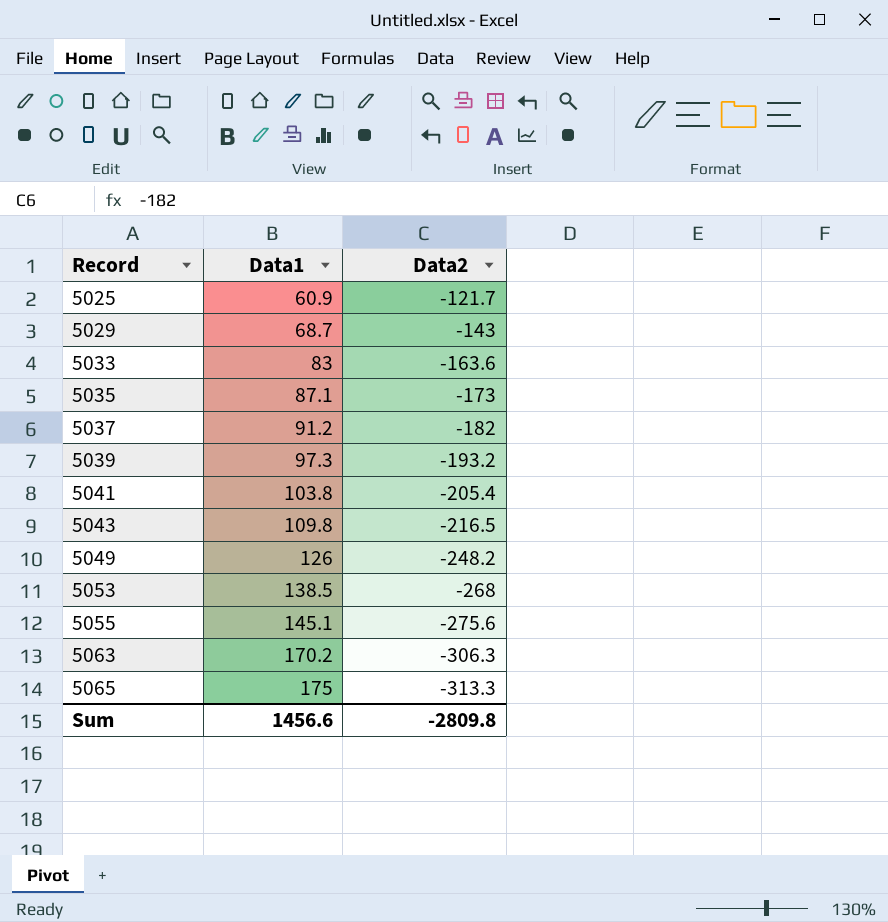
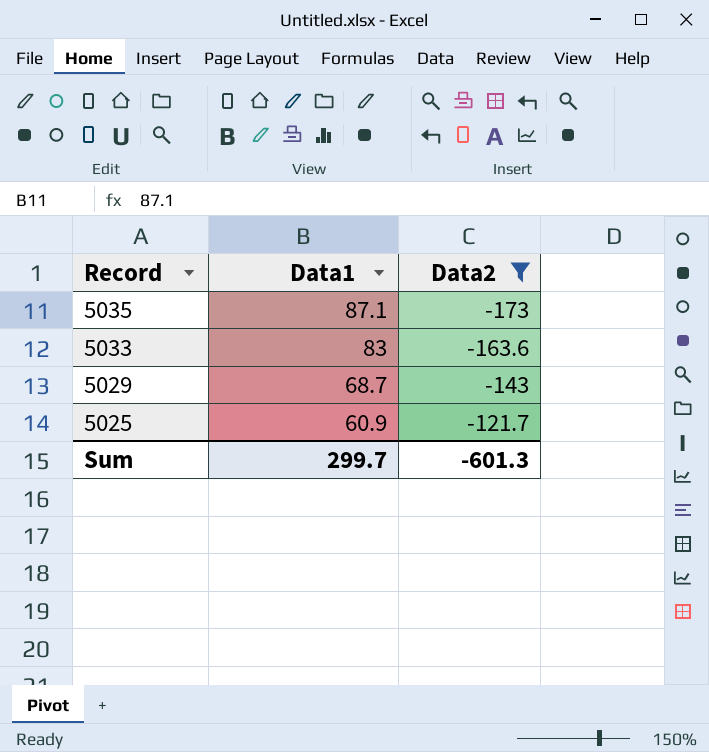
filter: none -> Data2 >= -173
row order: Record ascending -> Record descending
Sum | Data1: 1456.6 -> 299.7
Sum | Data2: -2809.8 -> -601.3

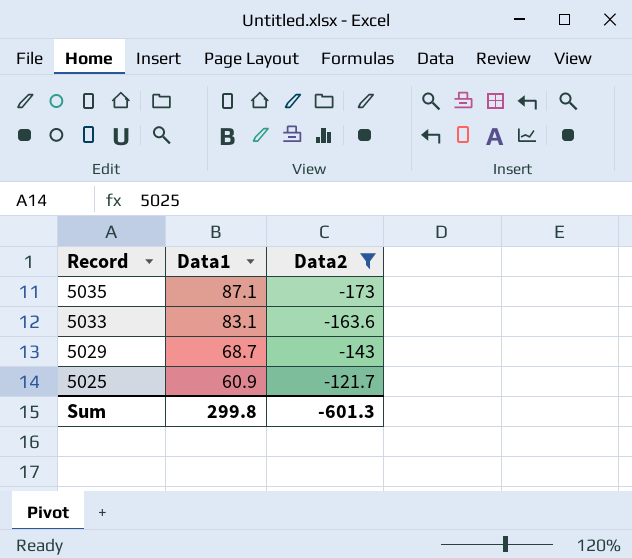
5033 | Data1: 83 -> 83.1
Sum | Data1: 299.7 -> 299.8

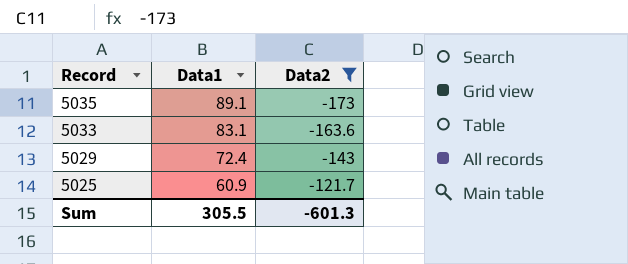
5035 | Data1: 87.1 -> 89.1
5029 | Data1: 68.7 -> 72.4
Sum | Data1: 299.8 -> 305.5

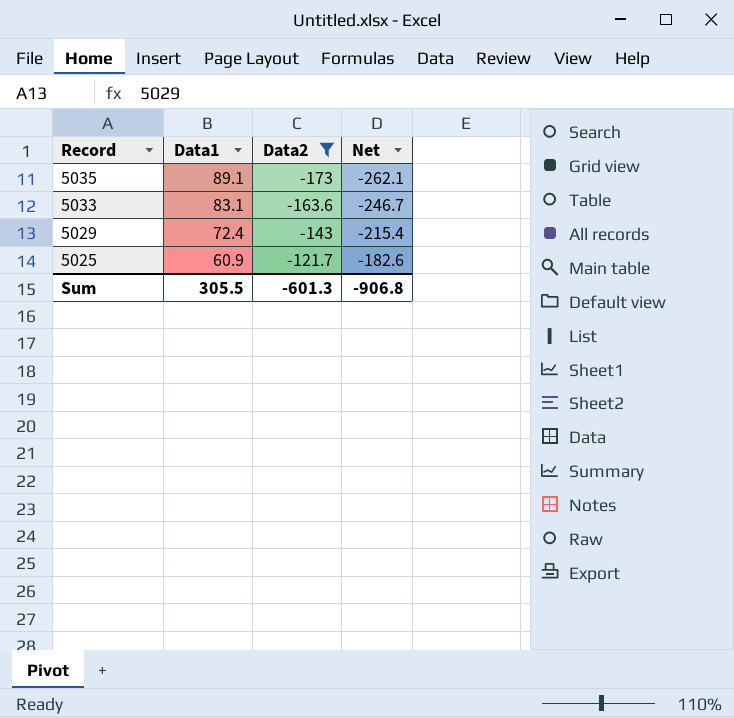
column Net | formula: none -> [Data2] - [Data1]

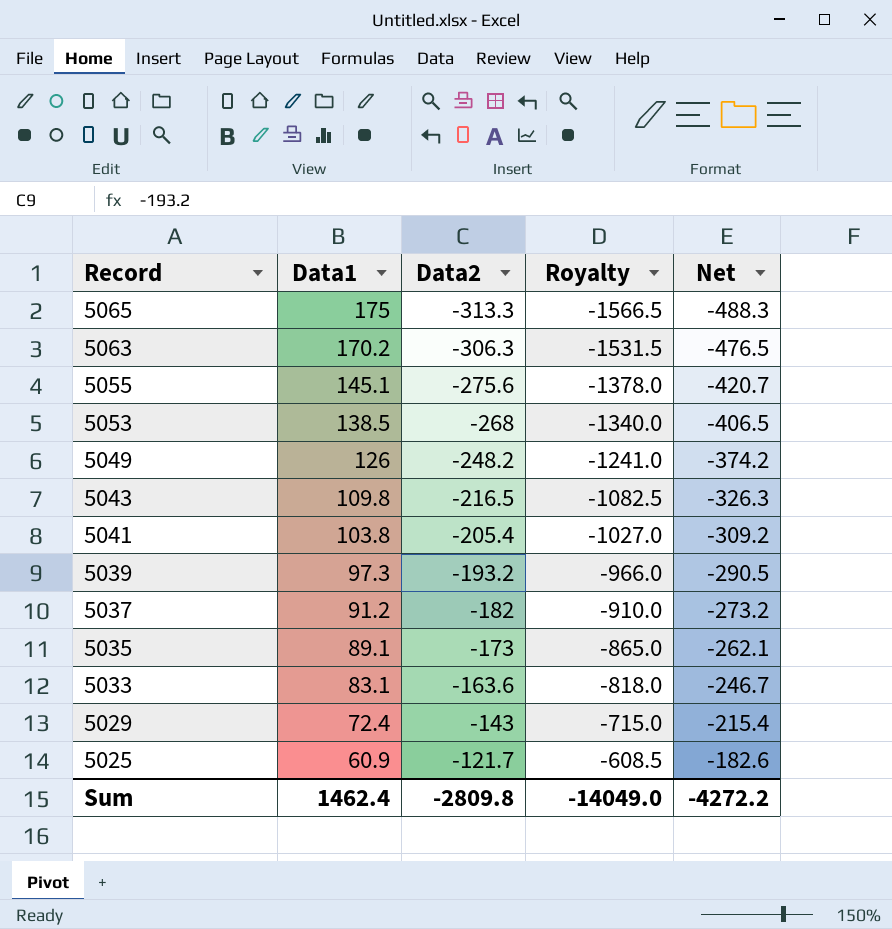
filter: Data2 >= -173 -> none
column Royalty | formula: none -> [Data2] * 5
Sum | Data1: 305.5 -> 1462.4
Sum | Data2: -601.3 -> -2809.8
Sum | Net: -906.8 -> -4272.2

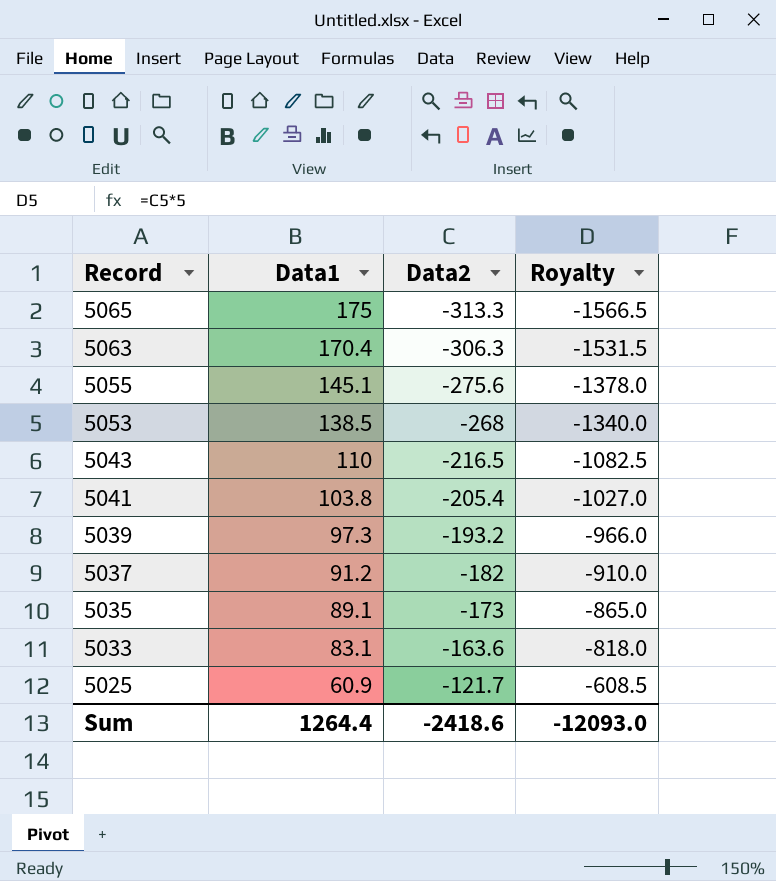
column Net | formula: [Data2] - [Data1] -> none
row 5049: 126 | -248.2 | -1241.0 | -374.2 -> none
row 5029: 72.4 | -143 | -715.0 | -215.4 -> none
5063 | Data1: 170.2 -> 170.4
5043 | Data1: 109.8 -> 110
Sum | Data1: 1462.4 -> 1264.4
Sum | Data2: -2809.8 -> -2418.6
Sum | Royalty: -14049.0 -> -12093.0

